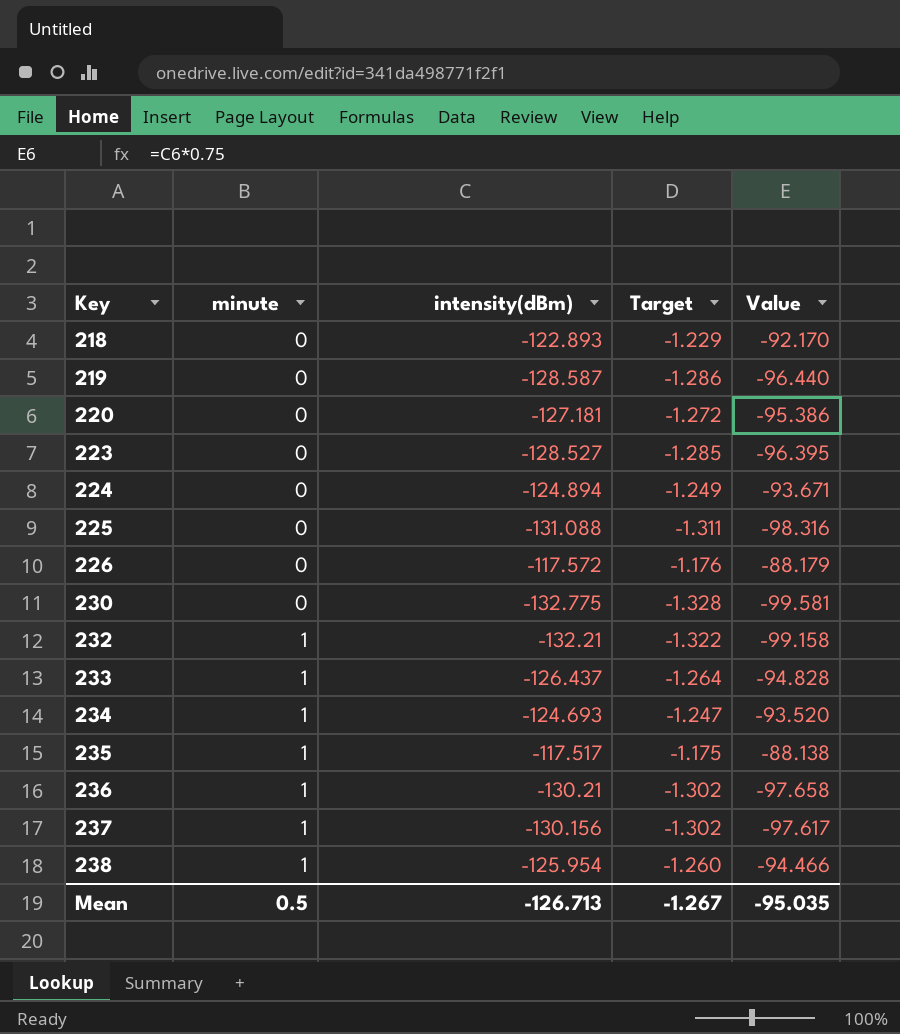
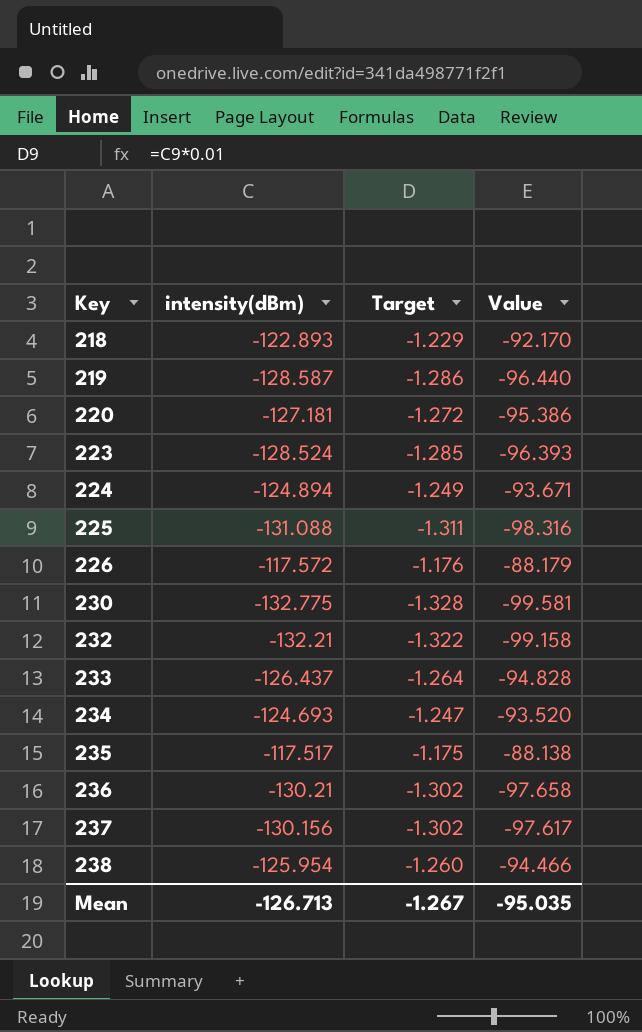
column minute | position: 2 -> none
223 | intensity(dBm): -128.527 -> -128.524
223 | Value: -96.395 -> -96.393

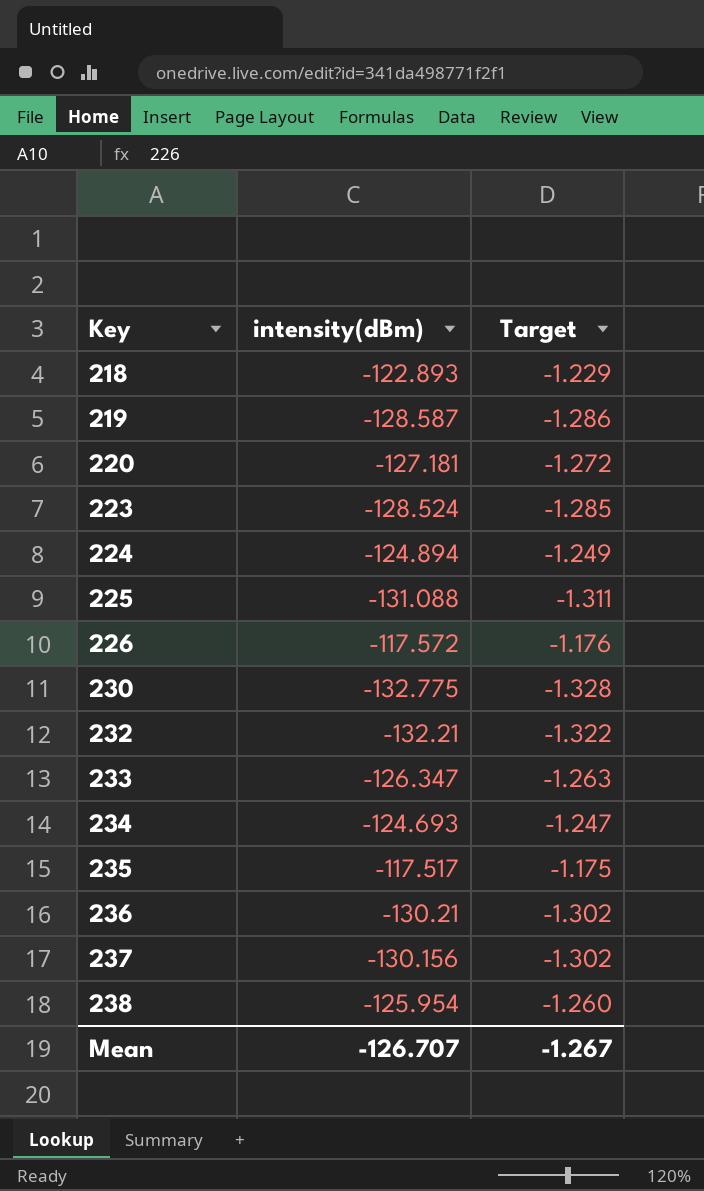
column Value | formula: [intensity(dBm)] * 0.75 -> none
233 | intensity(dBm): -126.437 -> -126.347
233 | Target: -1.264 -> -1.263
Mean | intensity(dBm): -126.713 -> -126.707

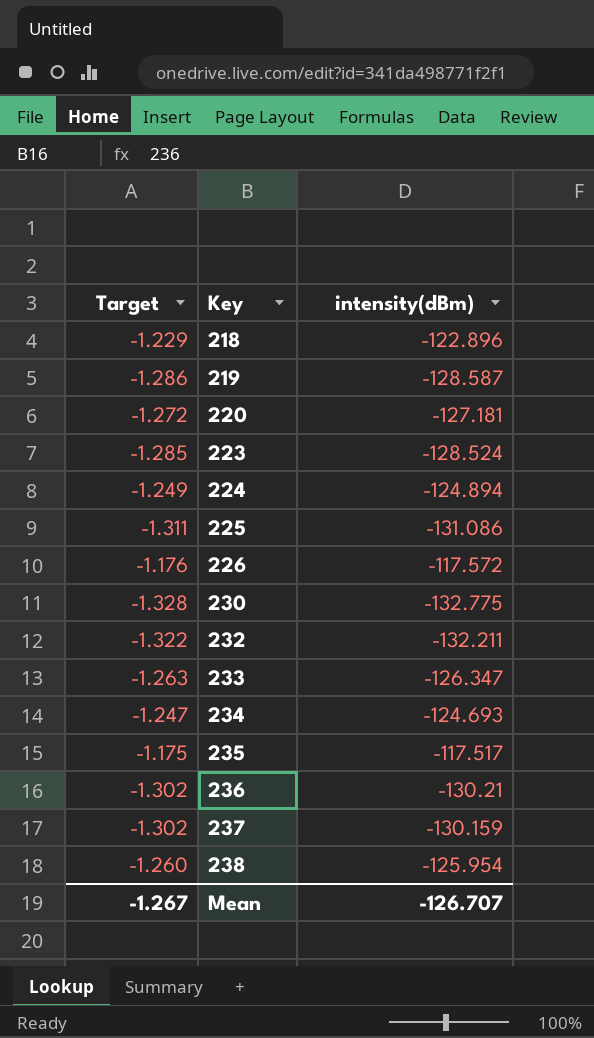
column Target | position: 3 -> 1
218 | intensity(dBm): -122.893 -> -122.896
225 | intensity(dBm): -131.088 -> -131.086
232 | intensity(dBm): -132.21 -> -132.211
237 | intensity(dBm): -130.156 -> -130.159

